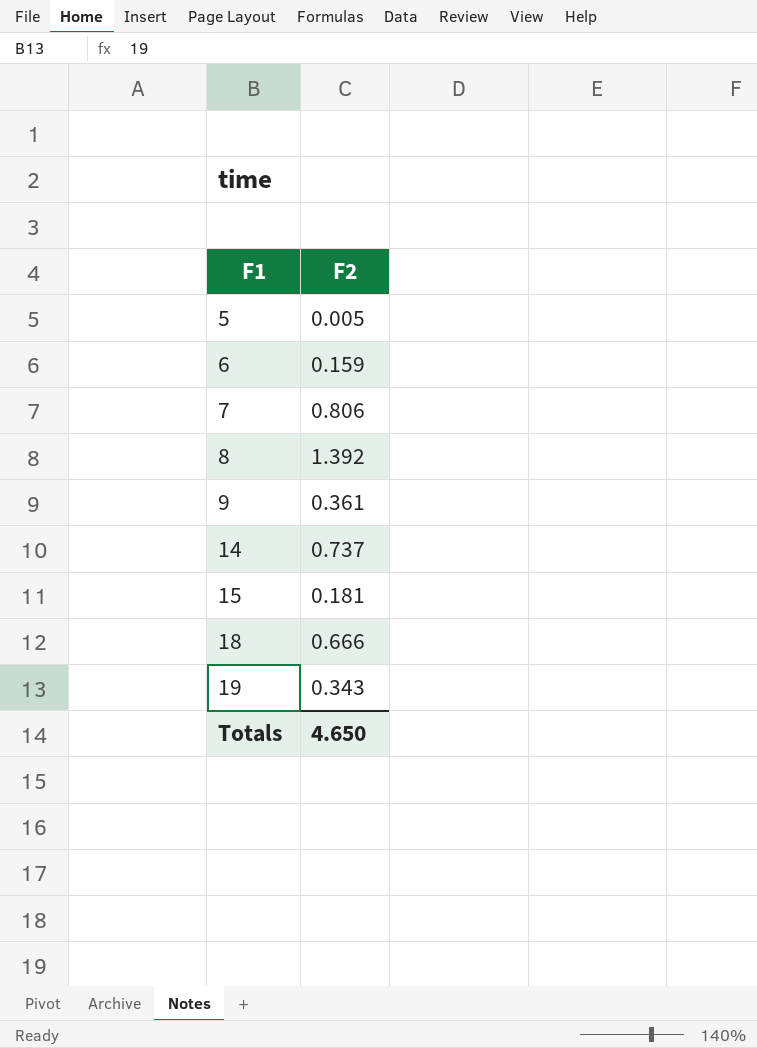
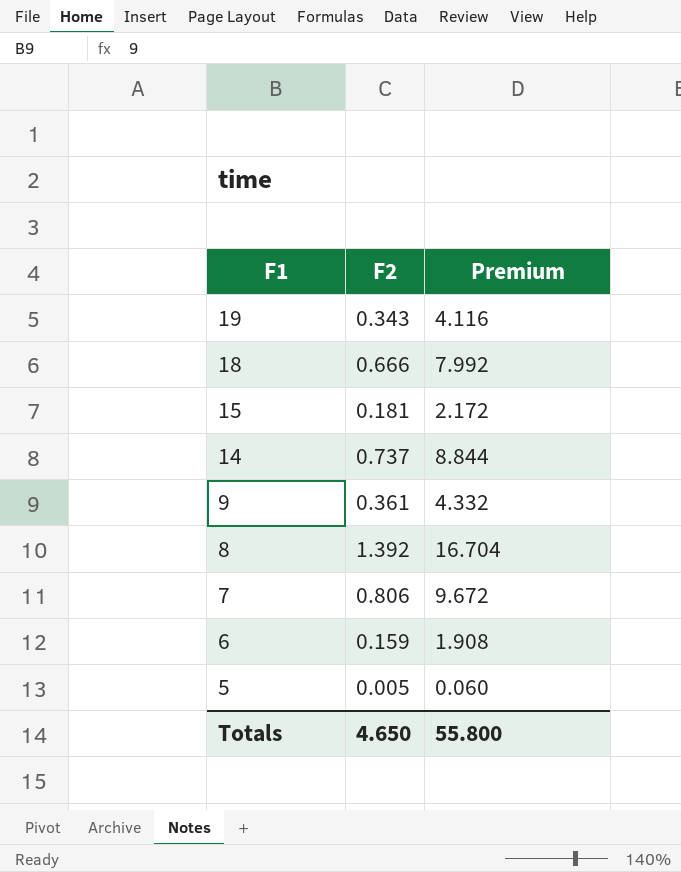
row order: F1 ascending -> F1 descending
column Premium | formula: none -> [F2] * 12

